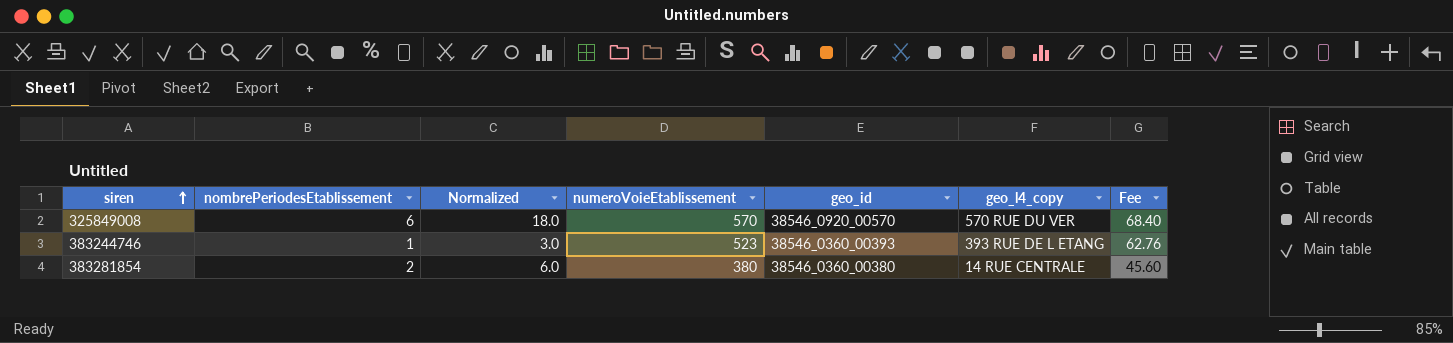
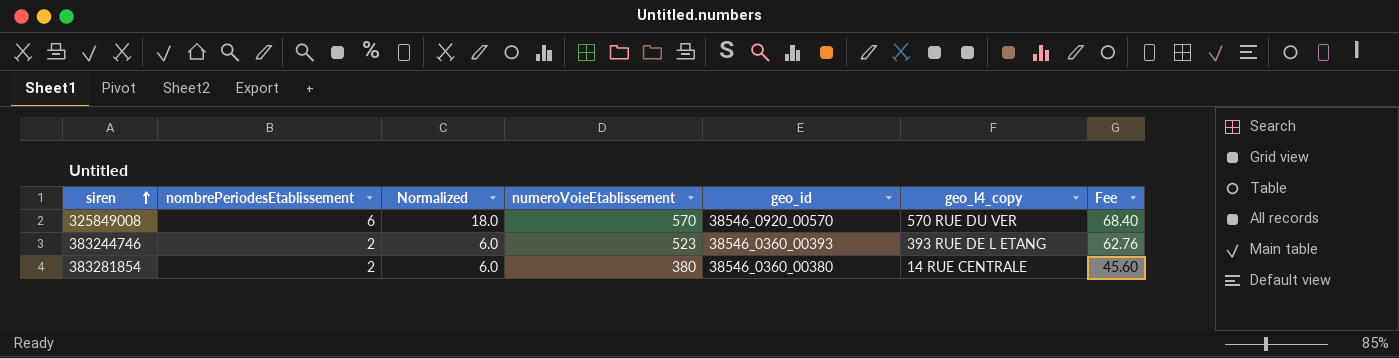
383244746 | nombrePeriodesEtablissement: 1 -> 2
383244746 | Normalized: 3.0 -> 6.0

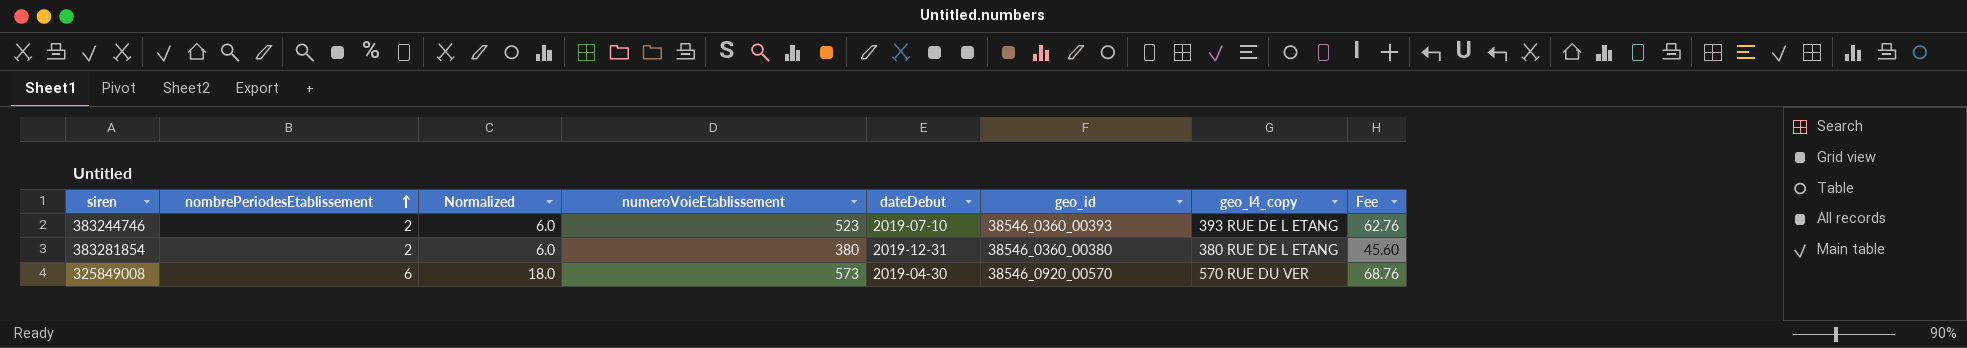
row order: siren ascending -> nombrePeriodesEtablissement ascending
column dateDebut | position: none -> 5
383281854 | geo_l4_copy: 14 RUE CENTRALE -> 380 RUE DE L ETANG
325849008 | numeroVoieEtablissement: 570 -> 573
325849008 | Fee: 68.40 -> 68.76

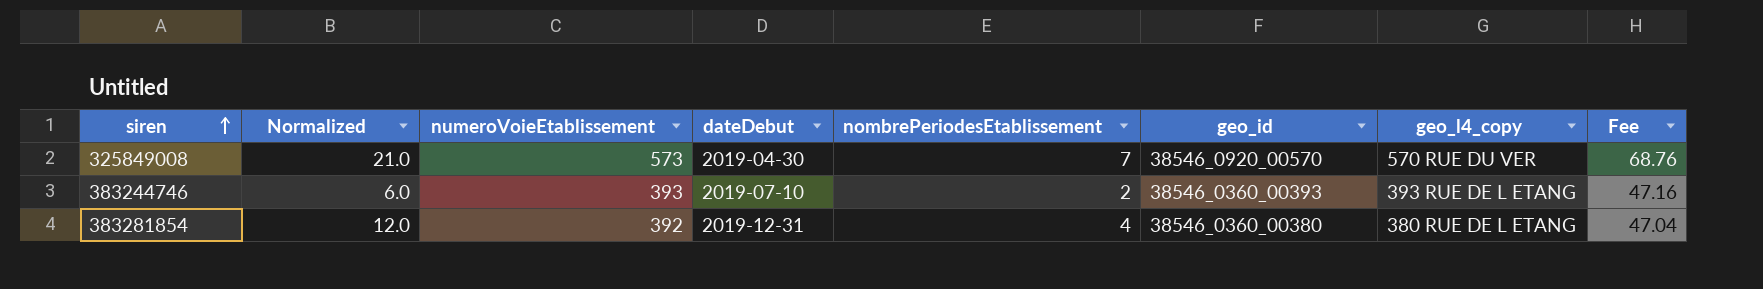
row order: nombrePeriodesEtablissement ascending -> siren ascending
column nombrePeriodesEtablissement | position: 2 -> 5
325849008 | Normalized: 18.0 -> 21.0
325849008 | nombrePeriodesEtablissement: 6 -> 7
383244746 | numeroVoieEtablissement: 523 -> 393
383244746 | Fee: 62.76 -> 47.16
383281854 | Normalized: 6.0 -> 12.0
383281854 | numeroVoieEtablissement: 380 -> 392
383281854 | nombrePeriodesEtablissement: 2 -> 4
383281854 | Fee: 45.60 -> 47.04

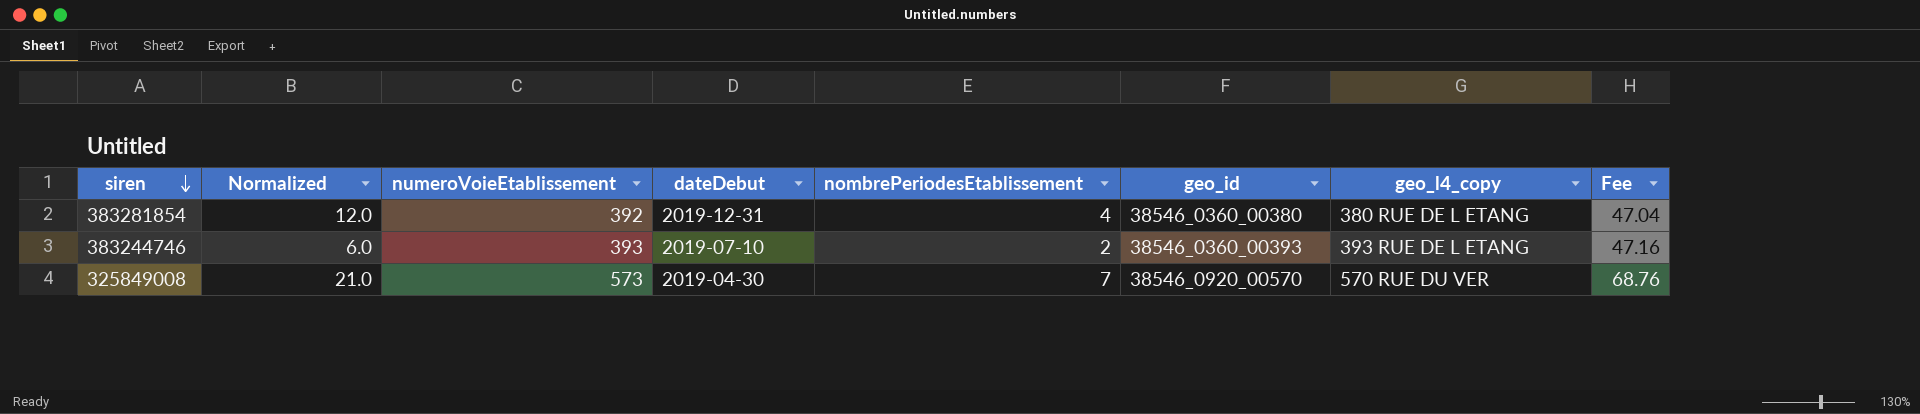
row order: siren ascending -> siren descending

